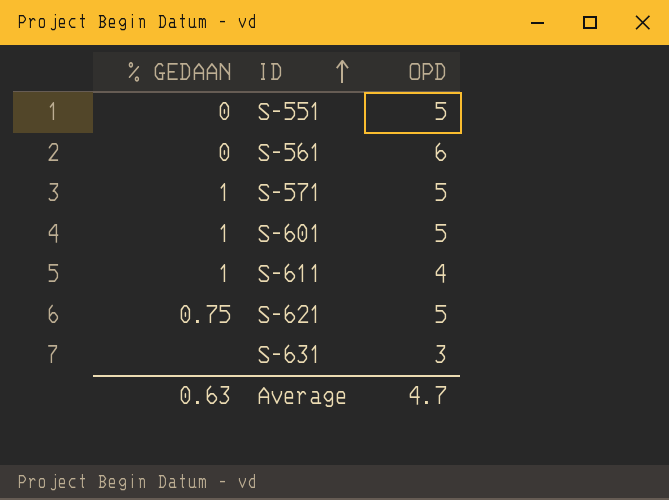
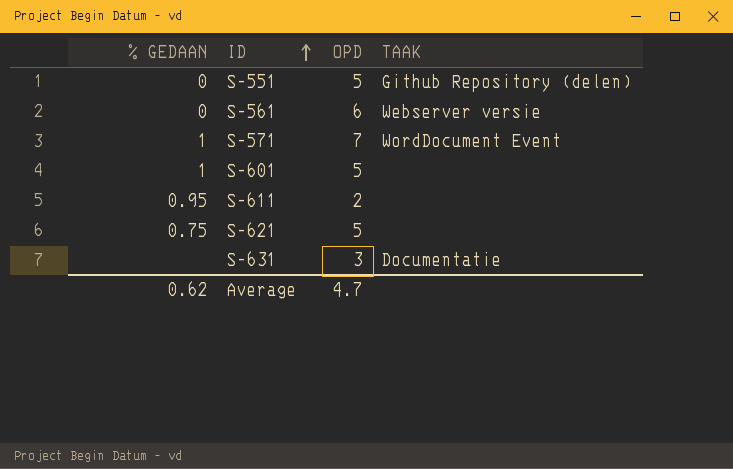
column TAAK | position: none -> 4
S-571 | OPD: 5 -> 7
S-611 | % GEDAAN: 1 -> 0.95
S-611 | OPD: 4 -> 2
Average | % GEDAAN: 0.63 -> 0.62

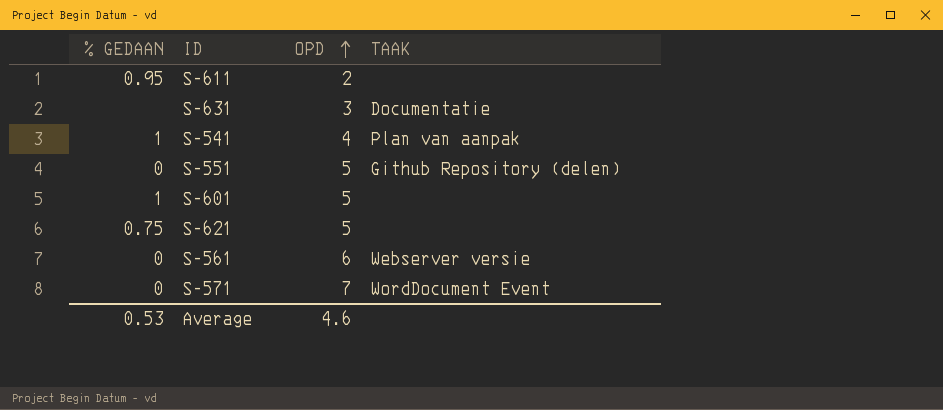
row order: ID ascending -> OPD ascending
row S-541: none -> 1 | 4 | Plan van aanpak
S-571 | % GEDAAN: 1 -> 0
Average | % GEDAAN: 0.62 -> 0.53
Average | OPD: 4.7 -> 4.6

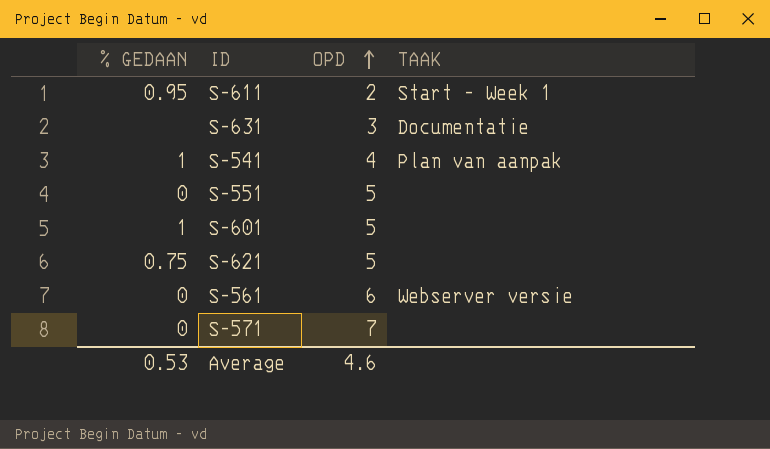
S-611 | TAAK: none -> Start - Week 1
S-551 | TAAK: Github Repository (delen) -> none
S-571 | TAAK: WordDocument Event -> none

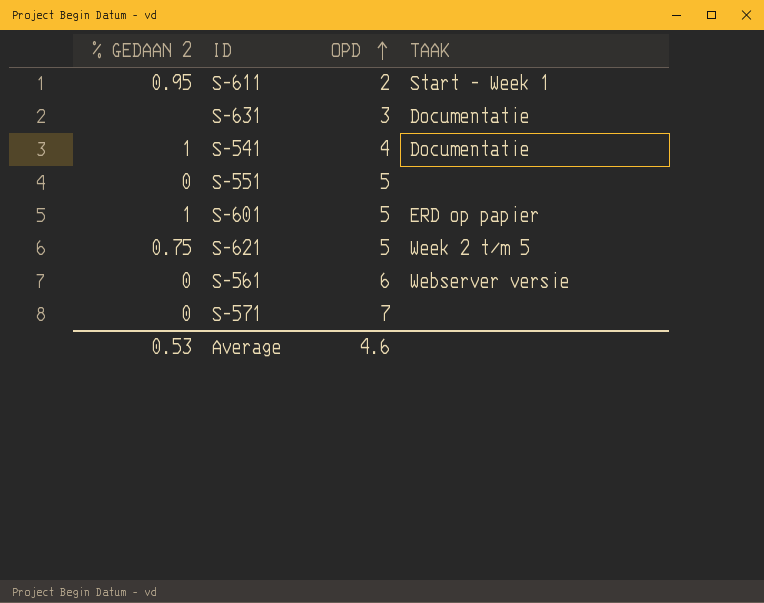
column name: % GEDAAN -> % GEDAAN 2
S-541 | TAAK: Plan van aanpak -> Documentatie
S-601 | TAAK: none -> ERD op papier
S-621 | TAAK: none -> Week 2 t/m 5

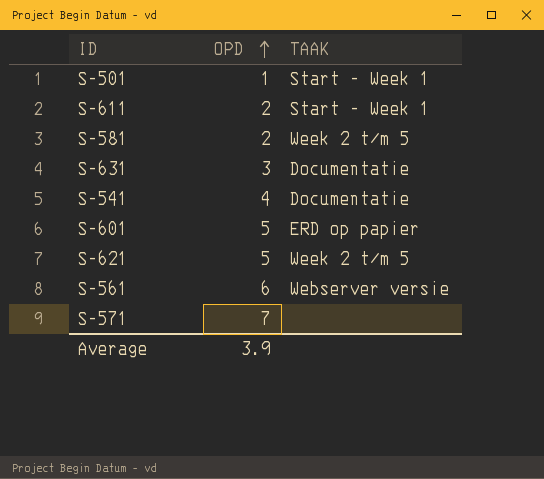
column % GEDAAN 2 | position: 1 -> none
row S-551: 0 | 5 | none -> none
row S-501: none -> 1 | Start - Week 1
row S-581: none -> 2 | Week 2 t/m 5
Average | OPD: 4.6 -> 3.9

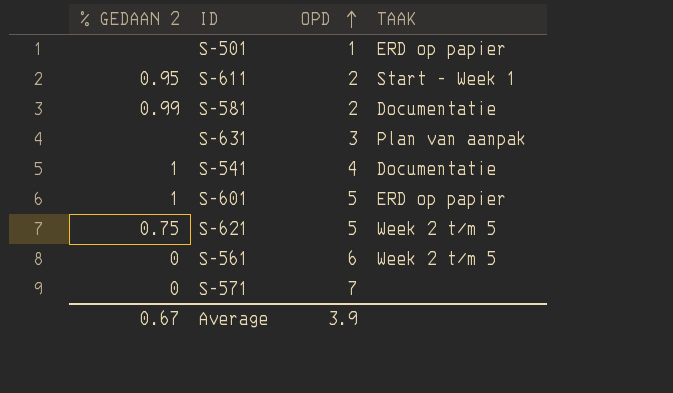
column % GEDAAN 2 | position: none -> 1
S-501 | TAAK: Start - Week 1 -> ERD op papier
S-581 | TAAK: Week 2 t/m 5 -> Documentatie
S-631 | TAAK: Documentatie -> Plan van aanpak
S-561 | TAAK: Webserver versie -> Week 2 t/m 5

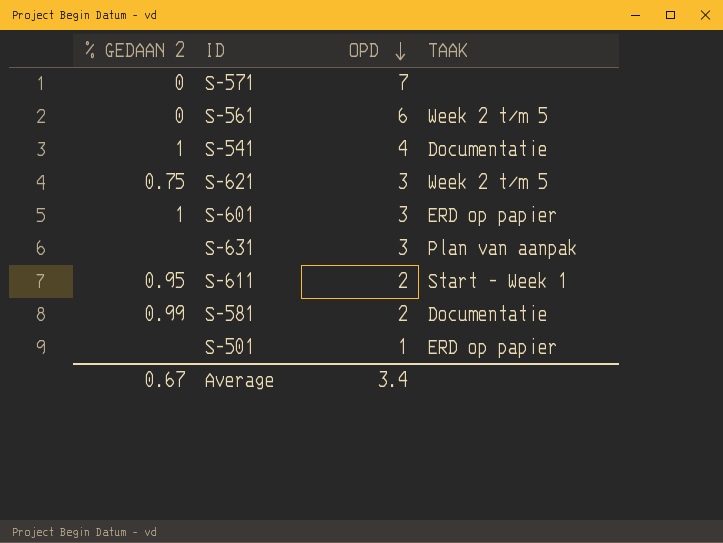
row order: OPD ascending -> OPD descending
S-621 | OPD: 5 -> 3
S-601 | OPD: 5 -> 3
Average | OPD: 3.9 -> 3.4

